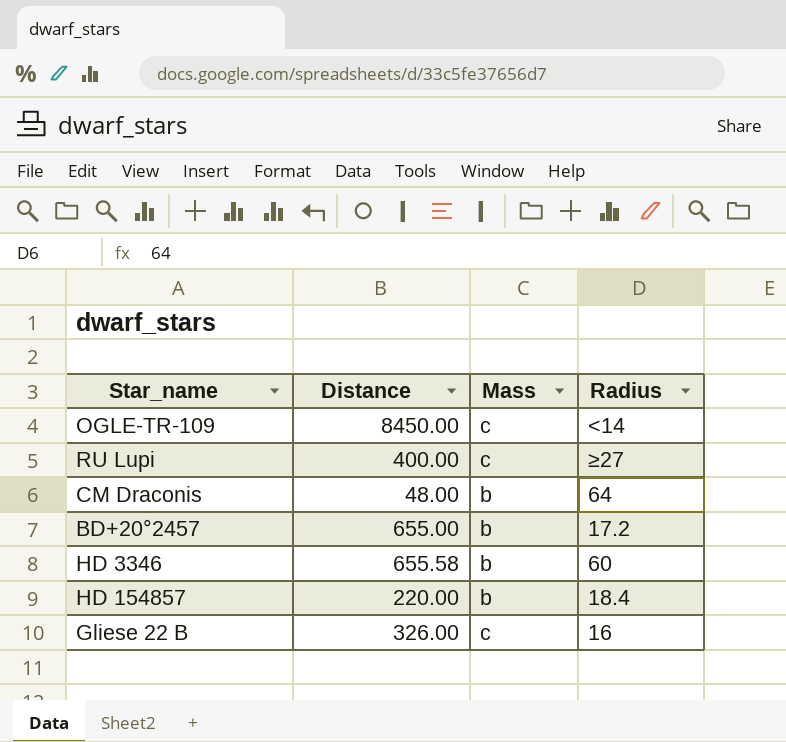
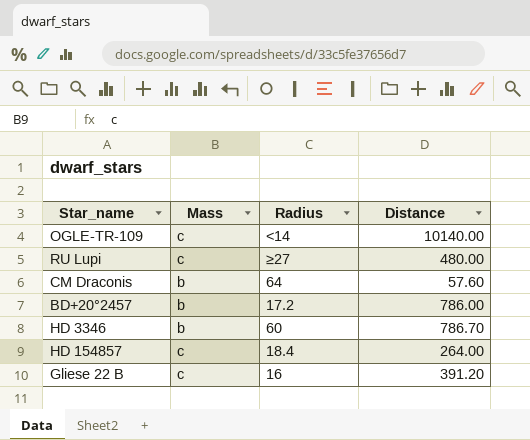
column Distance | position: 2 -> 4
OGLE-TR-109 | Distance: 8450.00 -> 10140.00
RU Lupi | Distance: 400.00 -> 480.00
CM Draconis | Distance: 48.00 -> 57.60
BD+20°2457 | Distance: 655.00 -> 786.00
HD 3346 | Distance: 655.58 -> 786.70
HD 154857 | Mass: b -> c
HD 154857 | Distance: 220.00 -> 264.00
Gliese 22 B | Distance: 326.00 -> 391.20

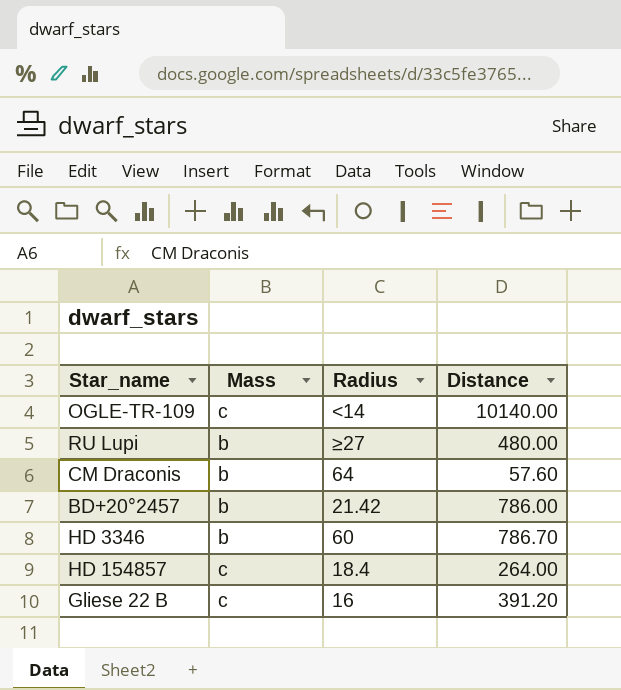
RU Lupi | Mass: c -> b
BD+20°2457 | Radius: 17.2 -> 21.42

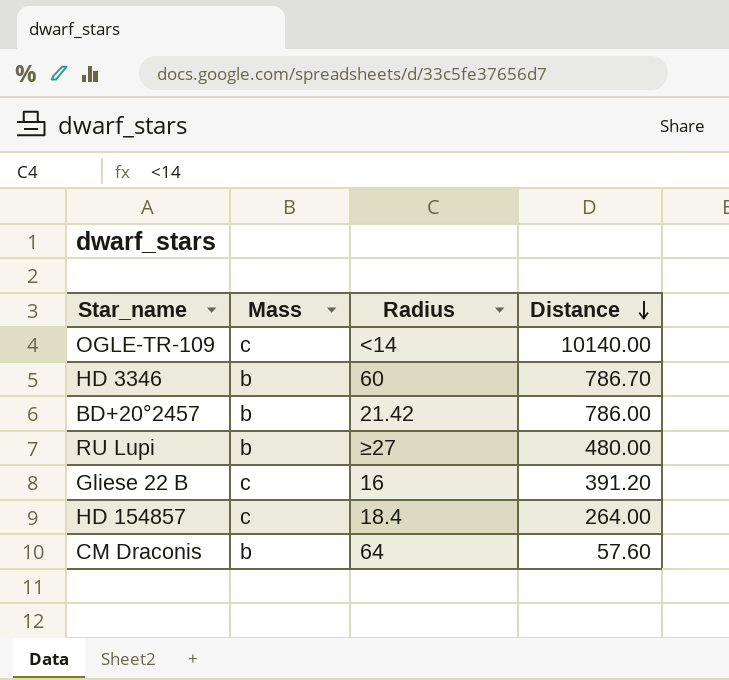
row order: none -> Distance descending

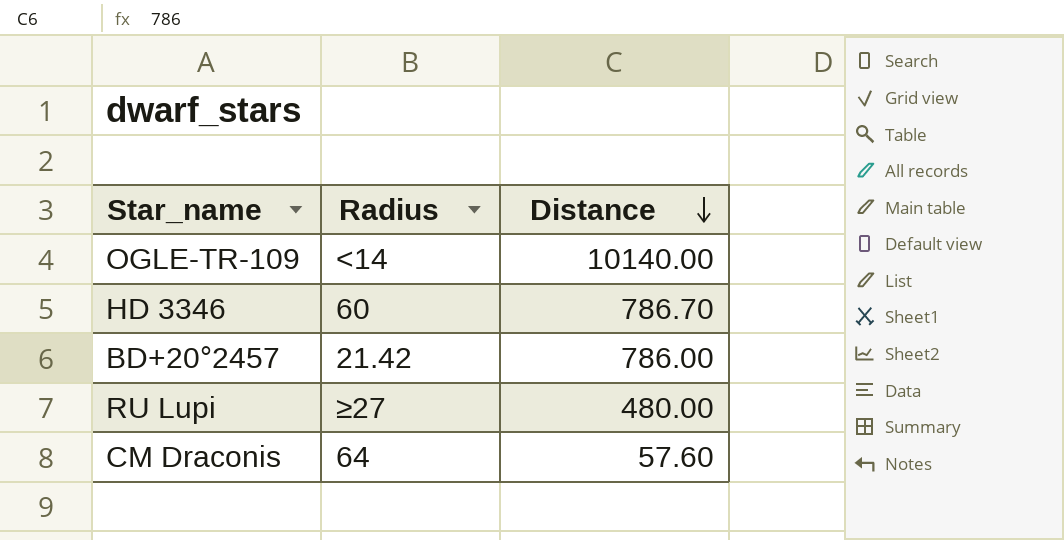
column Mass | position: 2 -> none
row Gliese 22 B: c | 16 | 391.20 -> none
row HD 154857: c | 18.4 | 264.00 -> none

